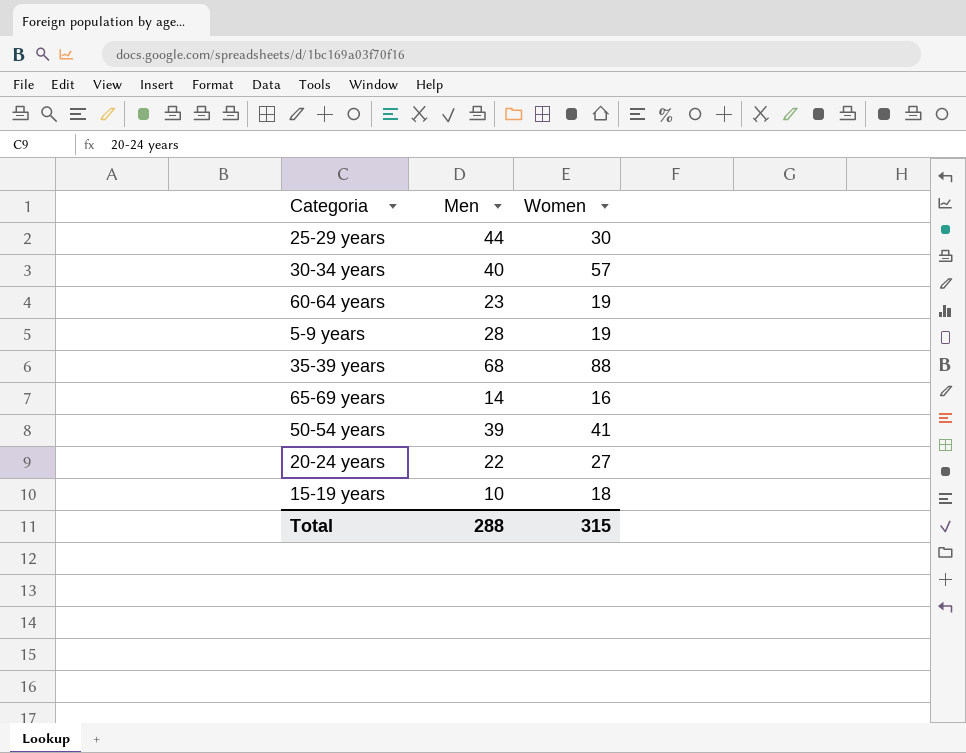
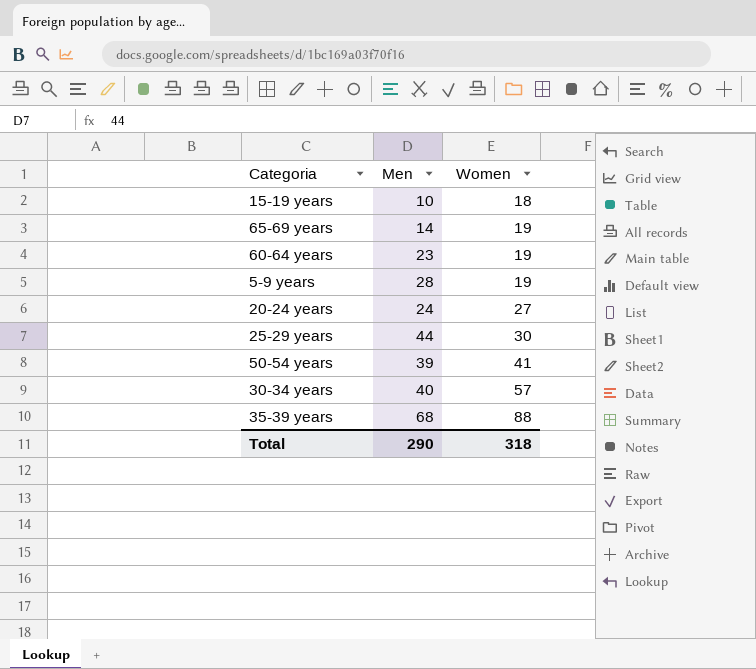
row order: none -> Women ascending
65-69 years | Women: 16 -> 19
20-24 years | Men: 22 -> 24
Total | Men: 288 -> 290
Total | Women: 315 -> 318

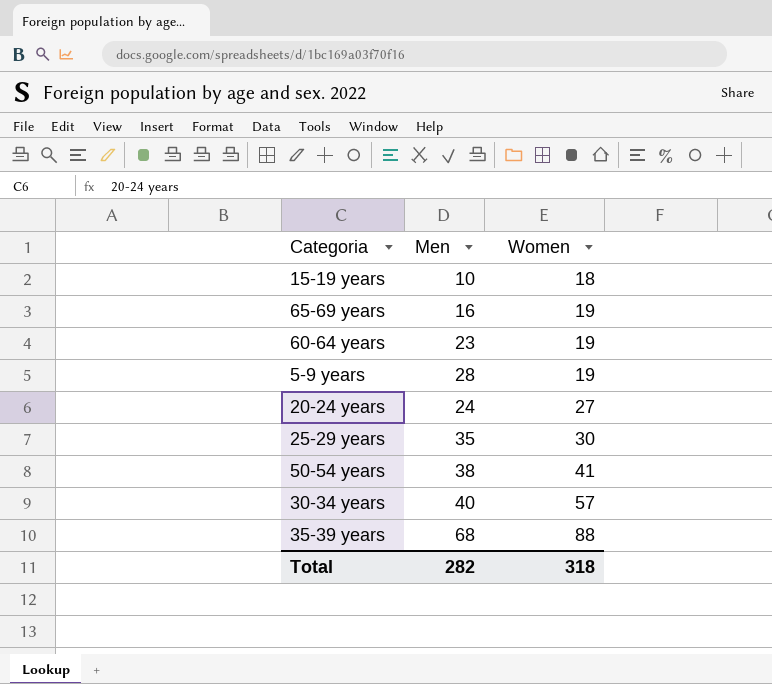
65-69 years | Men: 14 -> 16
25-29 years | Men: 44 -> 35
50-54 years | Men: 39 -> 38
Total | Men: 290 -> 282

